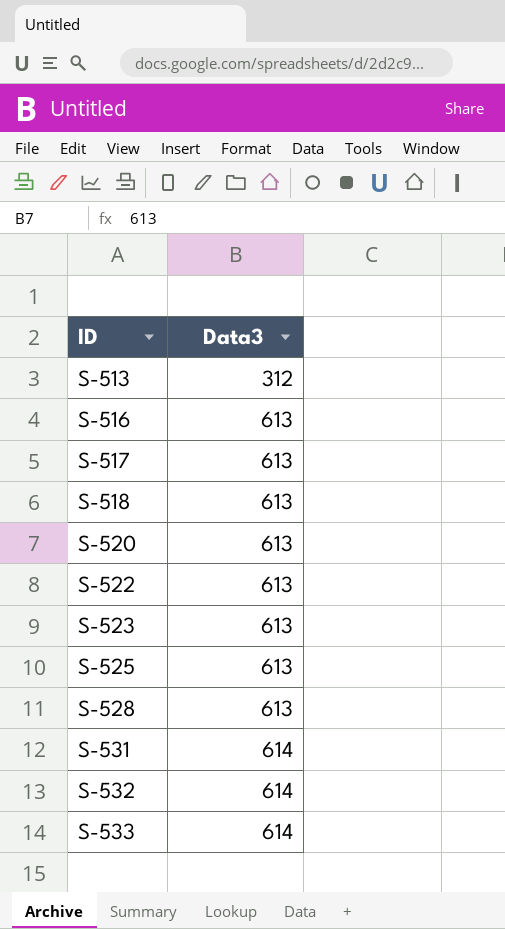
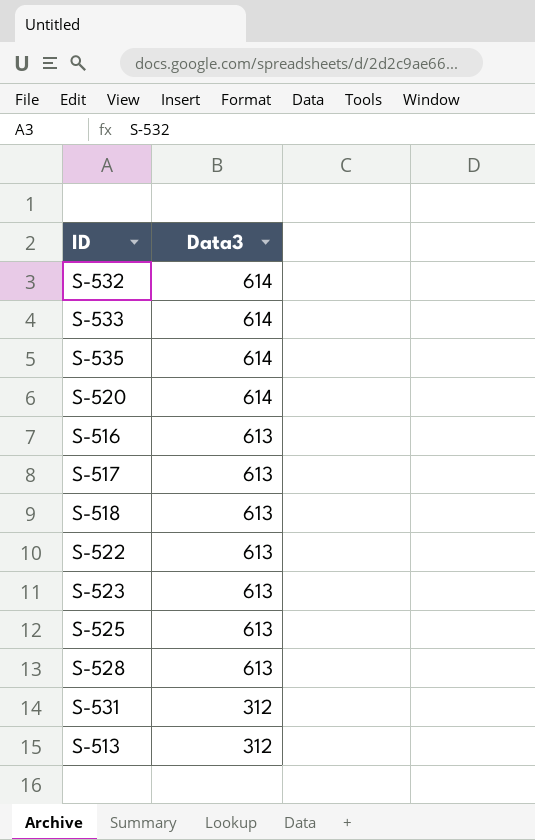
row order: ID ascending -> Data3 descending
row S-535: none -> 614
S-520 | Data3: 613 -> 614
S-531 | Data3: 614 -> 312

